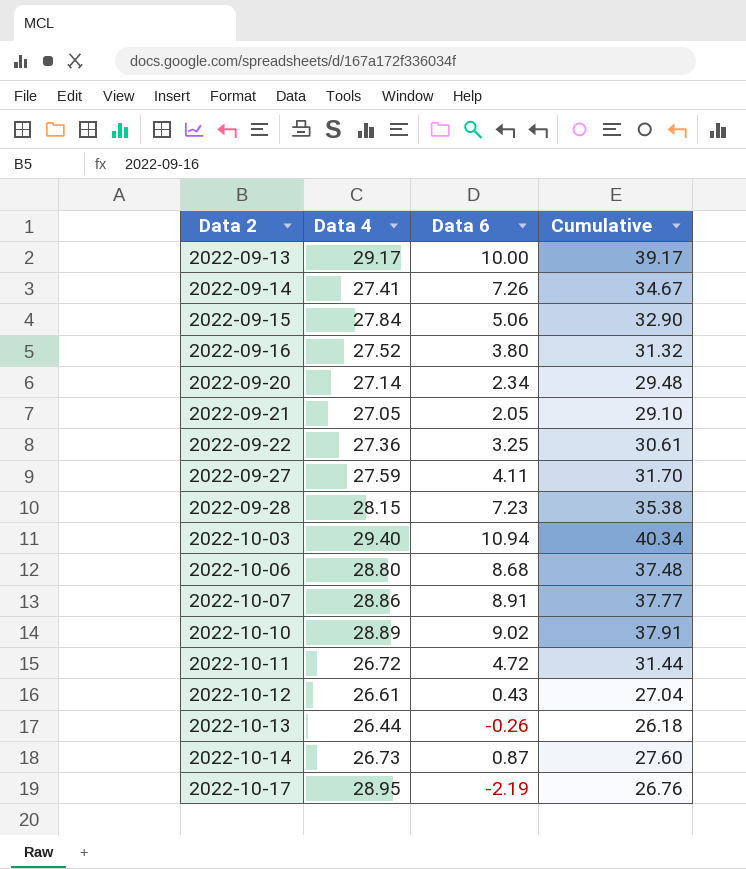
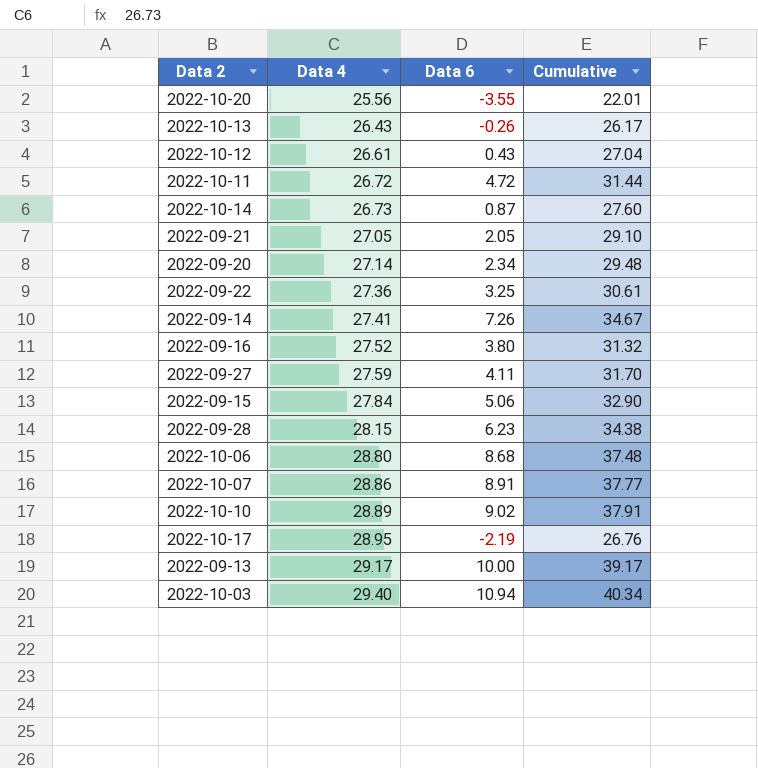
row order: Data 2 ascending -> Data 4 ascending
row 2022-10-20: none -> 25.56 | -3.55 | 22.01
2022-10-13 | Data 4: 26.44 -> 26.43
2022-10-13 | Cumulative: 26.18 -> 26.17
2022-09-28 | Data 6: 7.23 -> 6.23
2022-09-28 | Cumulative: 35.38 -> 34.38

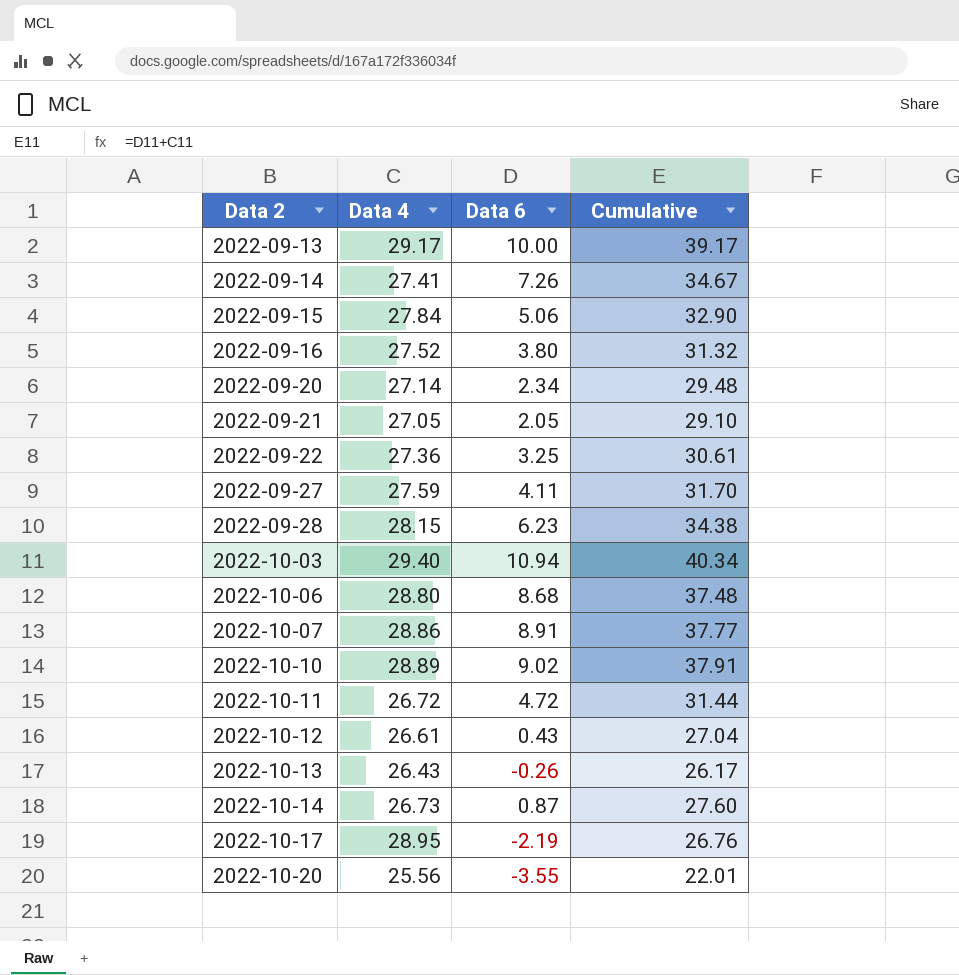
row order: Data 4 ascending -> Data 2 ascending

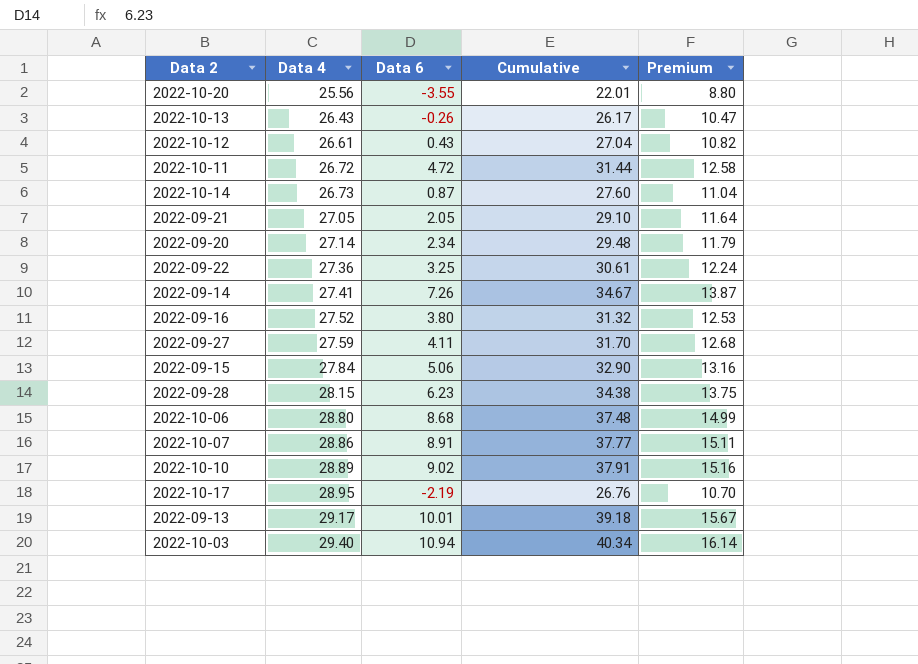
row order: Data 2 ascending -> Data 4 ascending
column Premium | formula: none -> [Cumulative] * 0.4
2022-09-13 | Data 6: 10.00 -> 10.01
2022-09-13 | Cumulative: 39.17 -> 39.18

